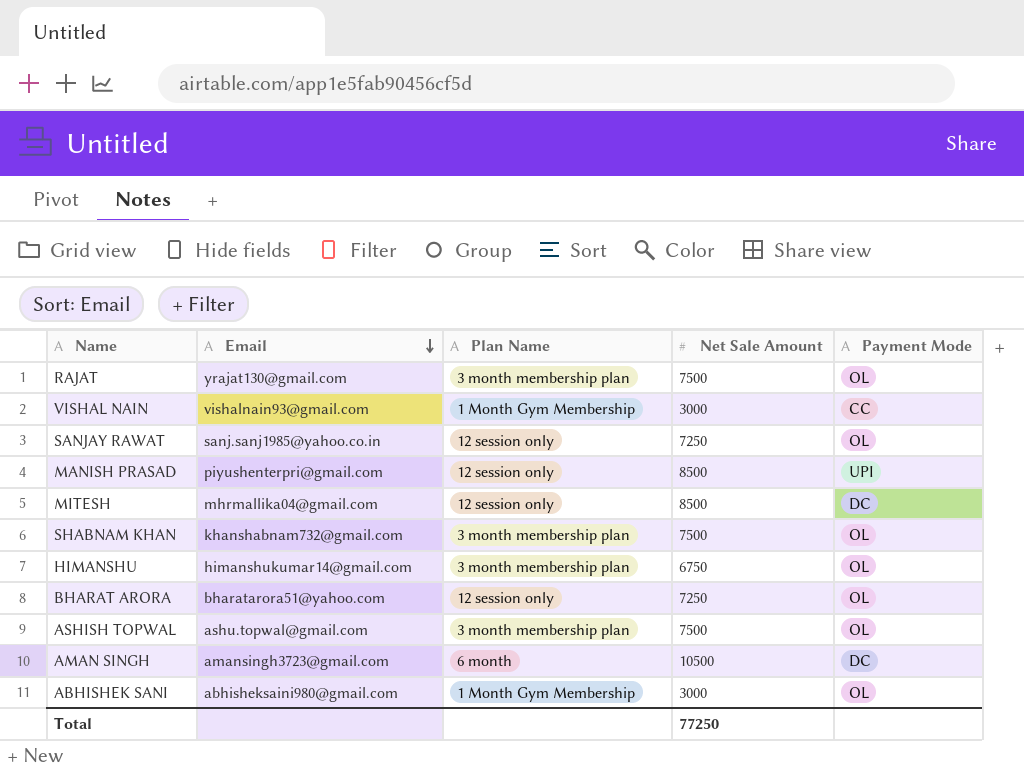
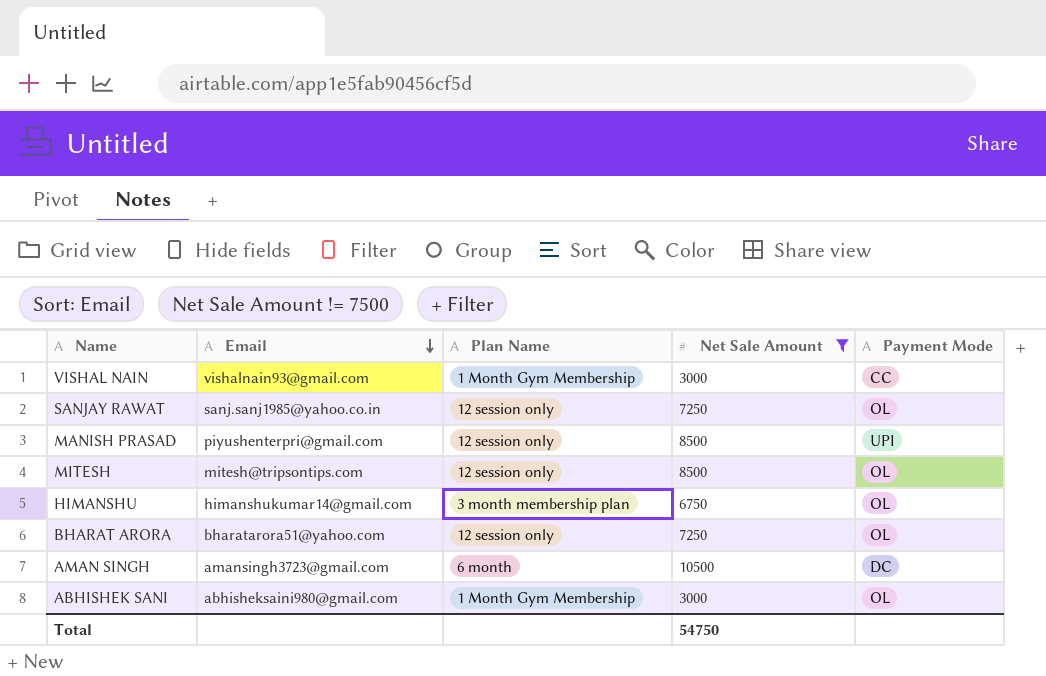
filter: none -> Net Sale Amount != 7500
MITESH | Email: mhrmallika04@gmail.com -> mitesh@tripsontips.com
MITESH | Payment Mode: DC -> OL
Total | Net Sale Amount: 77250 -> 54750

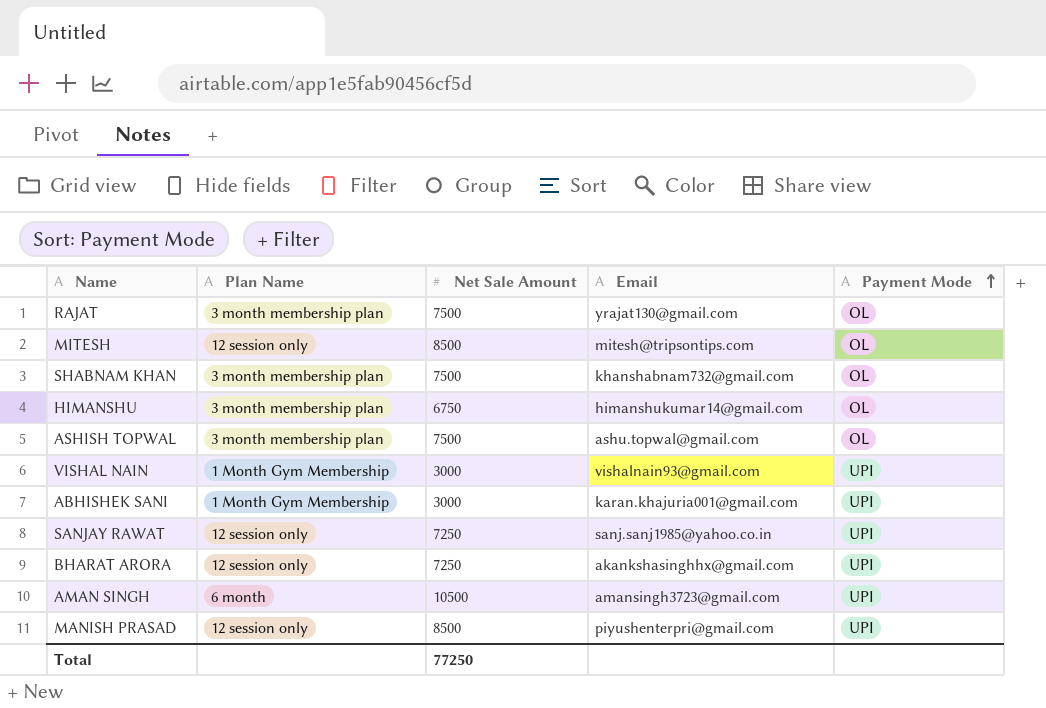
filter: Net Sale Amount != 7500 -> none
row order: Email descending -> Payment Mode ascending
column Email | position: 2 -> 4
VISHAL NAIN | Payment Mode: CC -> UPI
ABHISHEK SANI | Email: abhisheksaini980@gmail.com -> karan.khajuria001@gmail.com
ABHISHEK SANI | Payment Mode: OL -> UPI
SANJAY RAWAT | Payment Mode: OL -> UPI
BHARAT ARORA | Email: bharatarora51@yahoo.com -> akankshasinghhx@gmail.com
BHARAT ARORA | Payment Mode: OL -> UPI
AMAN SINGH | Payment Mode: DC -> UPI
Total | Net Sale Amount: 54750 -> 77250

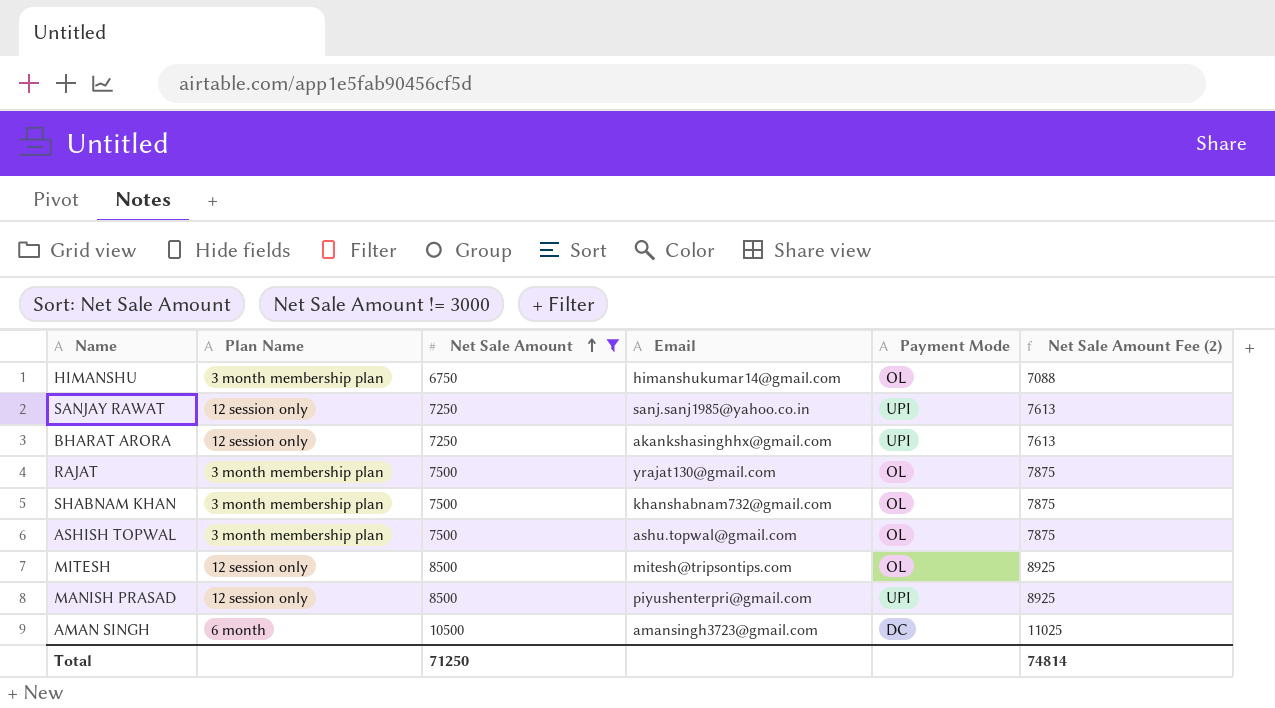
filter: none -> Net Sale Amount != 3000
row order: Payment Mode ascending -> Net Sale Amount ascending
column Net Sale Amount Fee (2) | formula: none -> [Net Sale Amount] * 1.05
AMAN SINGH | Payment Mode: UPI -> DC
Total | Net Sale Amount: 77250 -> 71250

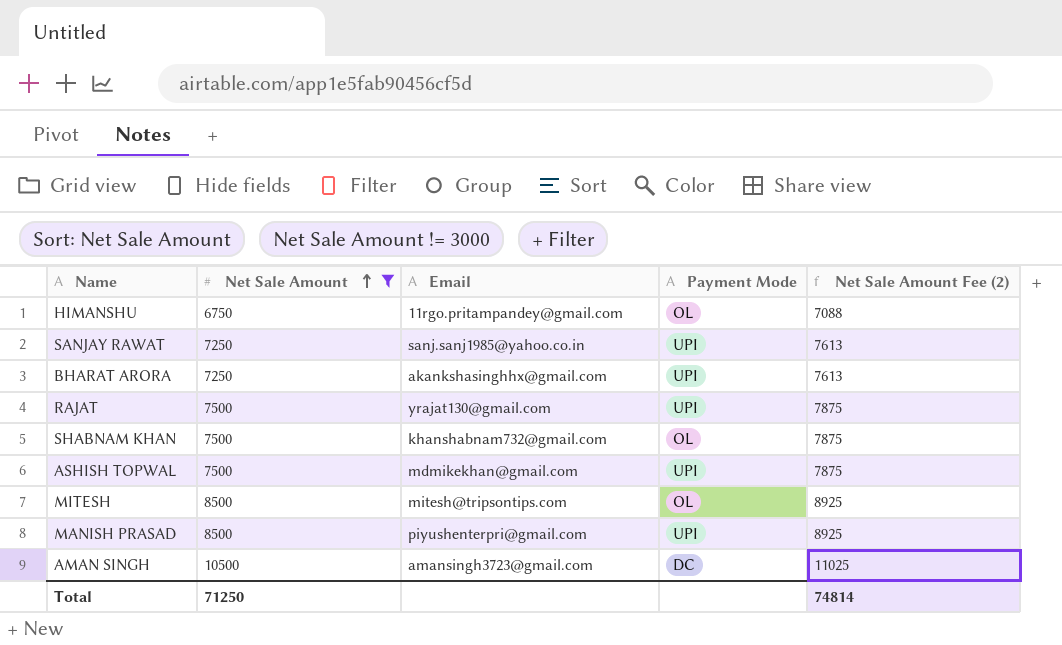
column Plan Name | position: 2 -> none
HIMANSHU | Email: himanshukumar14@gmail.com -> 11rgo.pritampandey@gmail.com
RAJAT | Payment Mode: OL -> UPI
ASHISH TOPWAL | Email: ashu.topwal@gmail.com -> mdmikekhan@gmail.com
ASHISH TOPWAL | Payment Mode: OL -> UPI

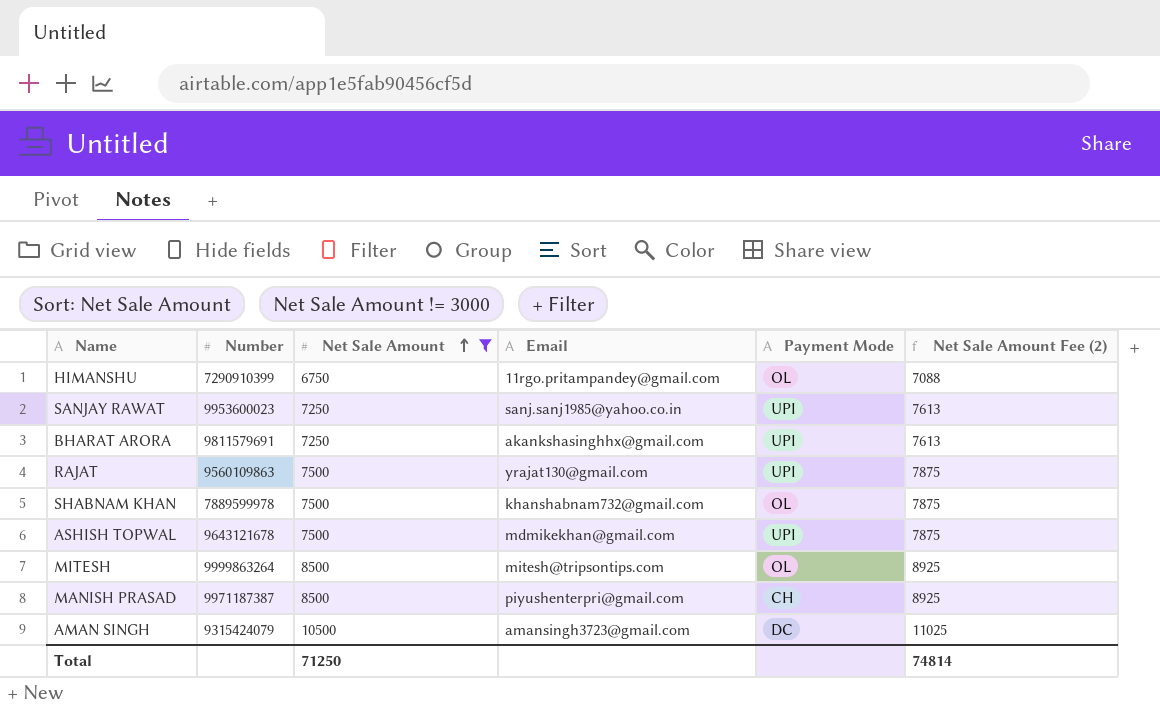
column Number | position: none -> 2
MANISH PRASAD | Payment Mode: UPI -> CH

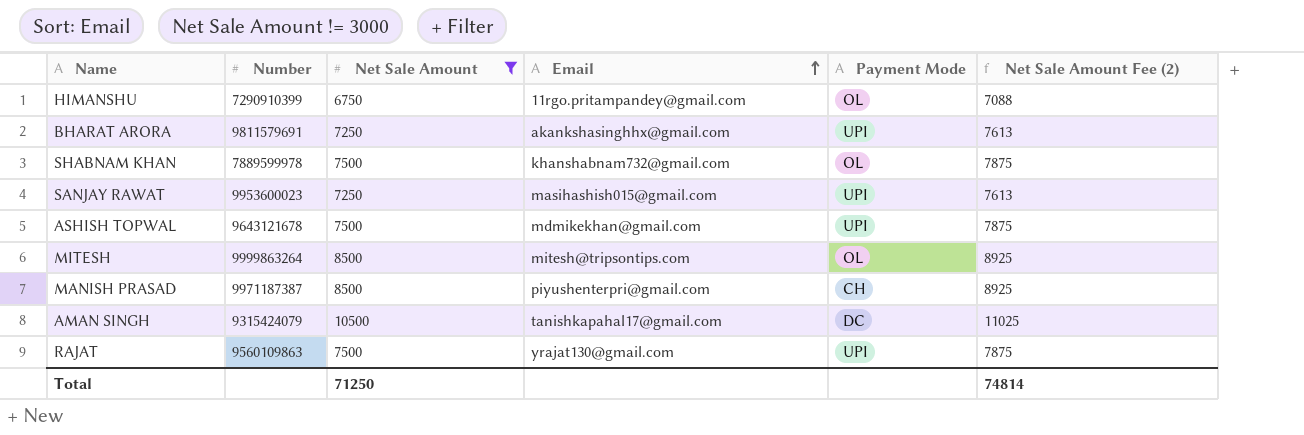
row order: Net Sale Amount ascending -> Email ascending
SANJAY RAWAT | Email: sanj.sanj1985@yahoo.co.in -> masihashish015@gmail.com
AMAN SINGH | Email: amansingh3723@gmail.com -> tanishkapahal17@gmail.com

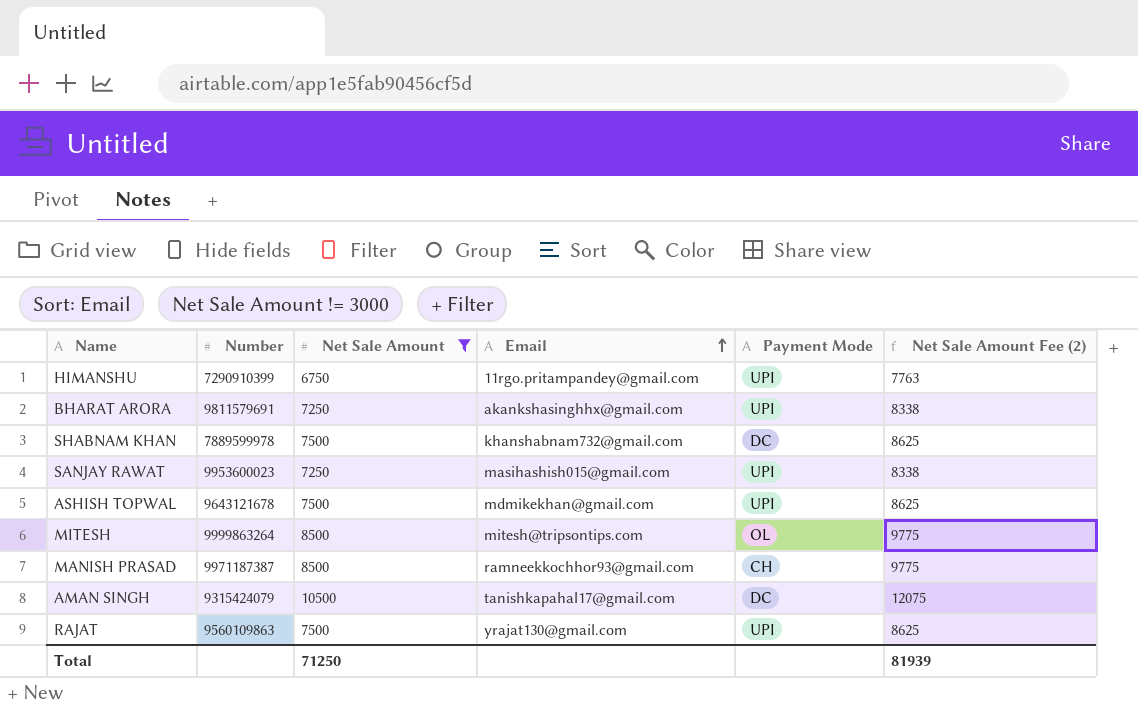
column Net Sale Amount Fee (2) | formula: [Net Sale Amount] * 1.05 -> [Net Sale Amount] * 1.15
HIMANSHU | Payment Mode: OL -> UPI
SHABNAM KHAN | Payment Mode: OL -> DC
MANISH PRASAD | Email: piyushenterpri@gmail.com -> ramneekkochhor93@gmail.com
Total | Net Sale Amount Fee (2): 74814 -> 81939

